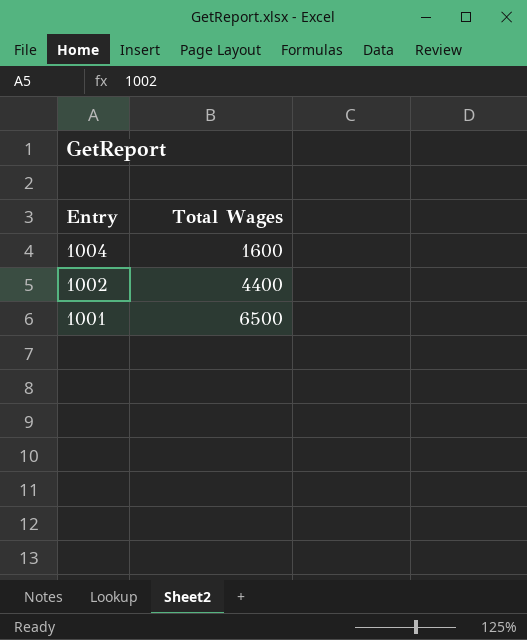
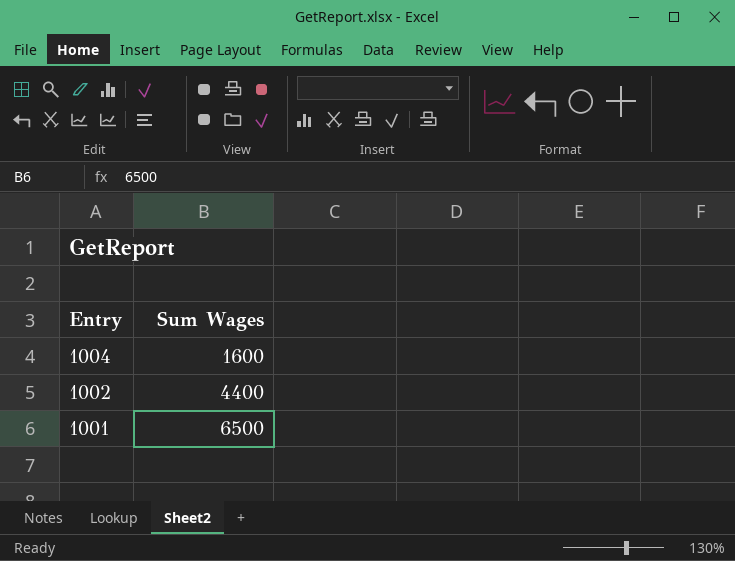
column name: Total Wages -> Sum Wages

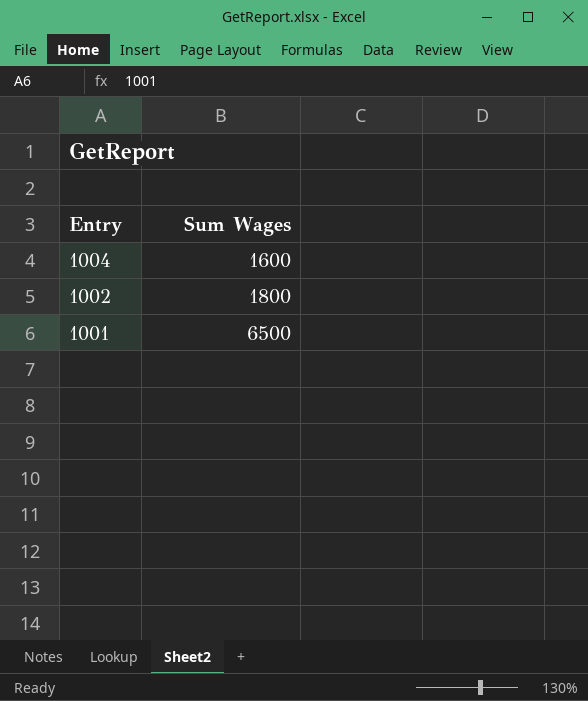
1002 | Sum Wages: 4400 -> 1800

